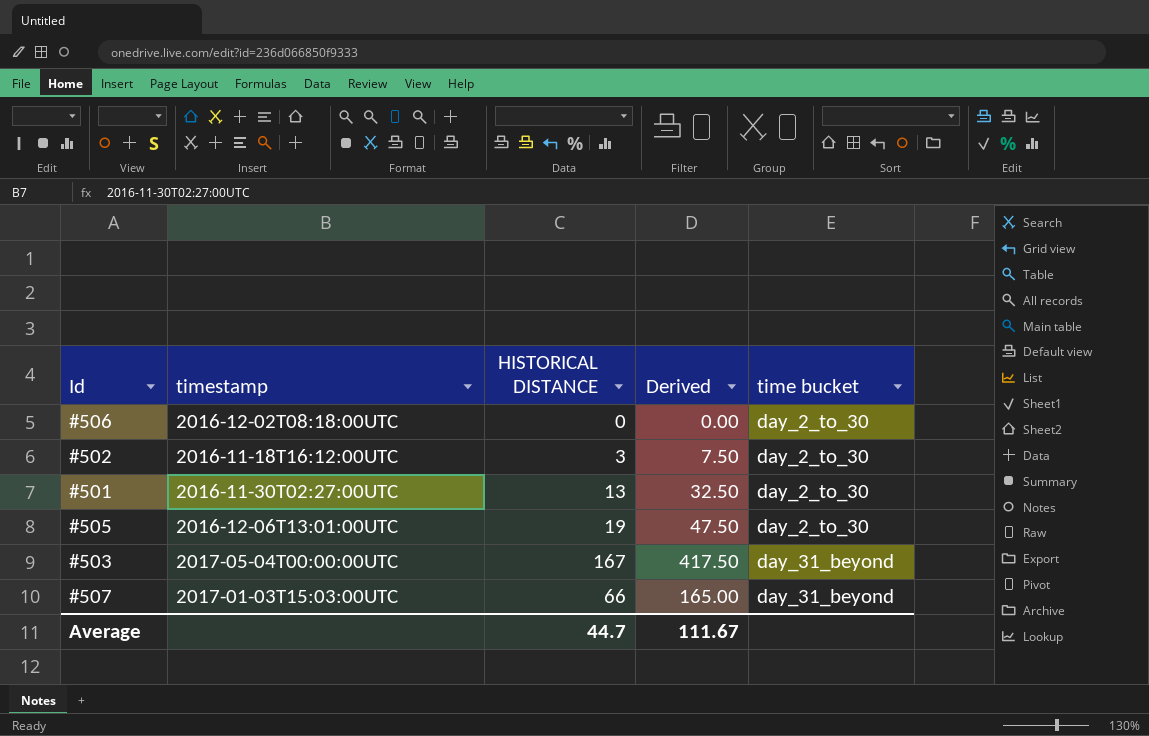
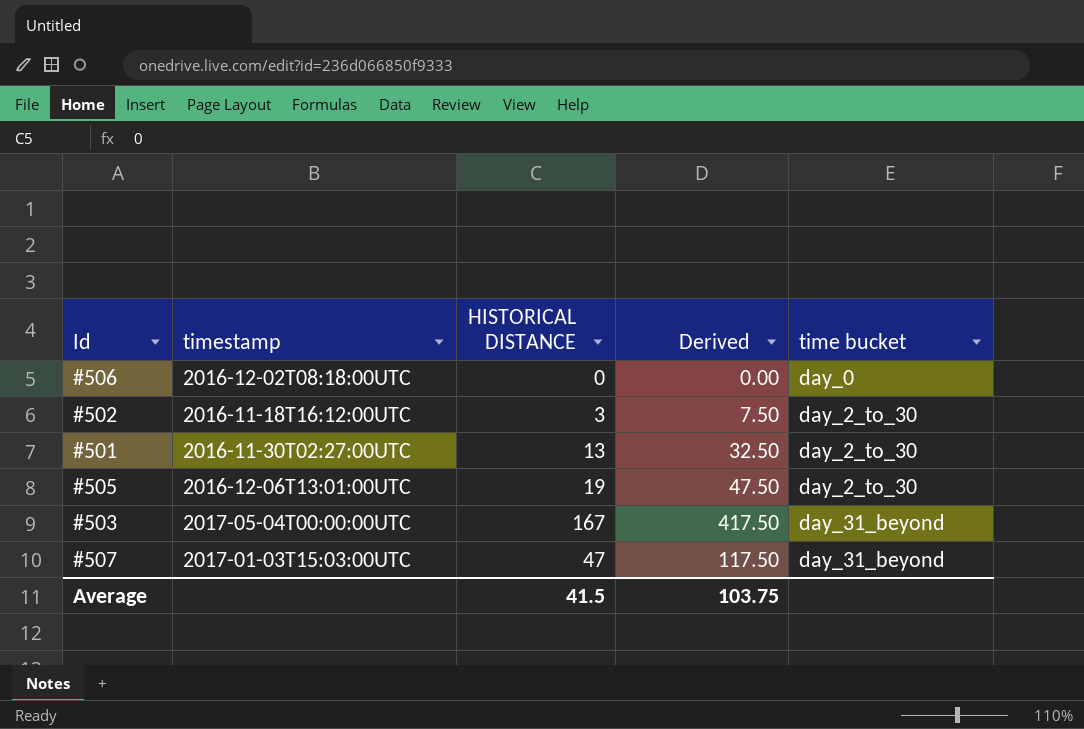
#506 | time bucket: day_2_to_30 -> day_0
#507 | HISTORICAL DISTANCE: 66 -> 47
#507 | Derived: 165.00 -> 117.50
Average | HISTORICAL DISTANCE: 44.7 -> 41.5
Average | Derived: 111.67 -> 103.75

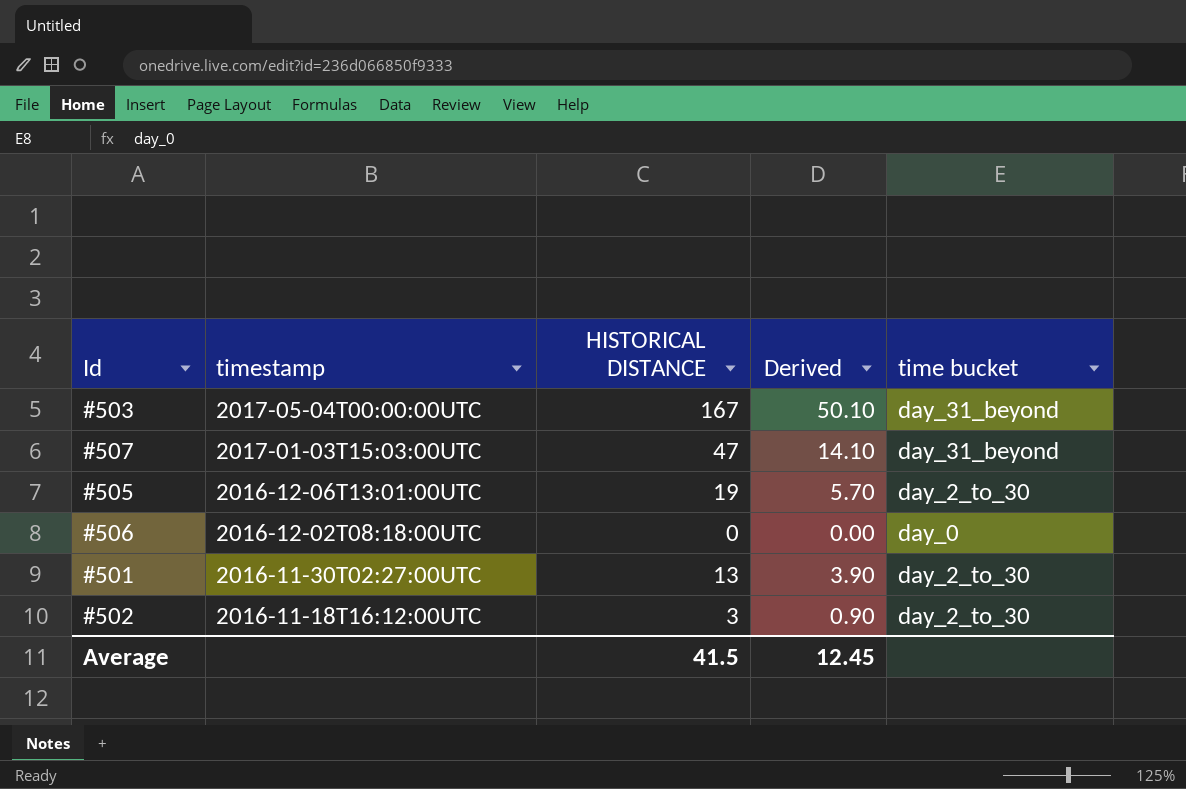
row order: time bucket ascending -> timestamp descending
column Derived | formula: [HISTORICAL DISTANCE] * 2.5 -> [HISTORICAL DISTANCE] * 0.3
Average | Derived: 103.75 -> 12.45

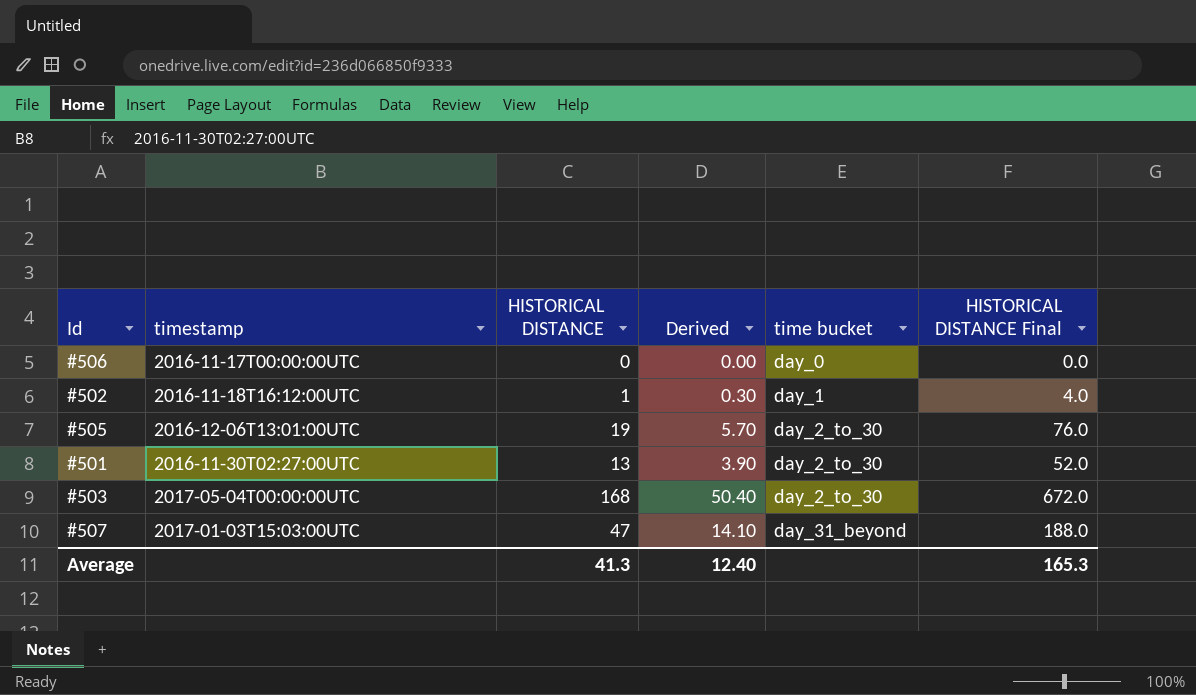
row order: timestamp descending -> time bucket ascending
column HISTORICAL DISTANCE Final | formula: none -> [HISTORICAL DISTANCE] * 4
#506 | timestamp: 2016-12-02T08:18:00UTC -> 2016-11-17T00:00:00UTC
#502 | HISTORICAL DISTANCE: 3 -> 1
#502 | Derived: 0.90 -> 0.30
#502 | time bucket: day_2_to_30 -> day_1
#503 | HISTORICAL DISTANCE: 167 -> 168
#503 | Derived: 50.10 -> 50.40
#503 | time bucket: day_31_beyond -> day_2_to_30
Average | HISTORICAL DISTANCE: 41.5 -> 41.3
Average | Derived: 12.45 -> 12.40

